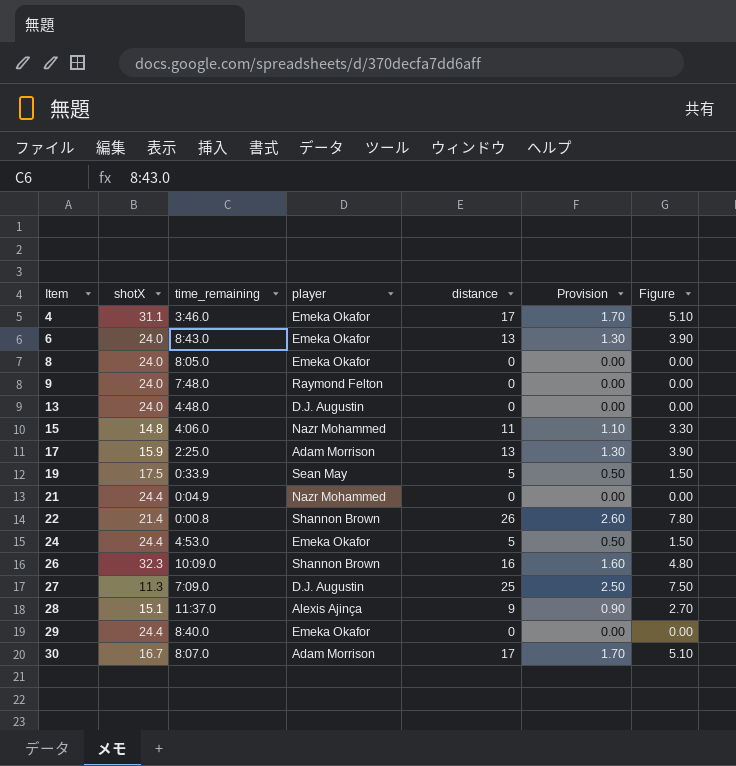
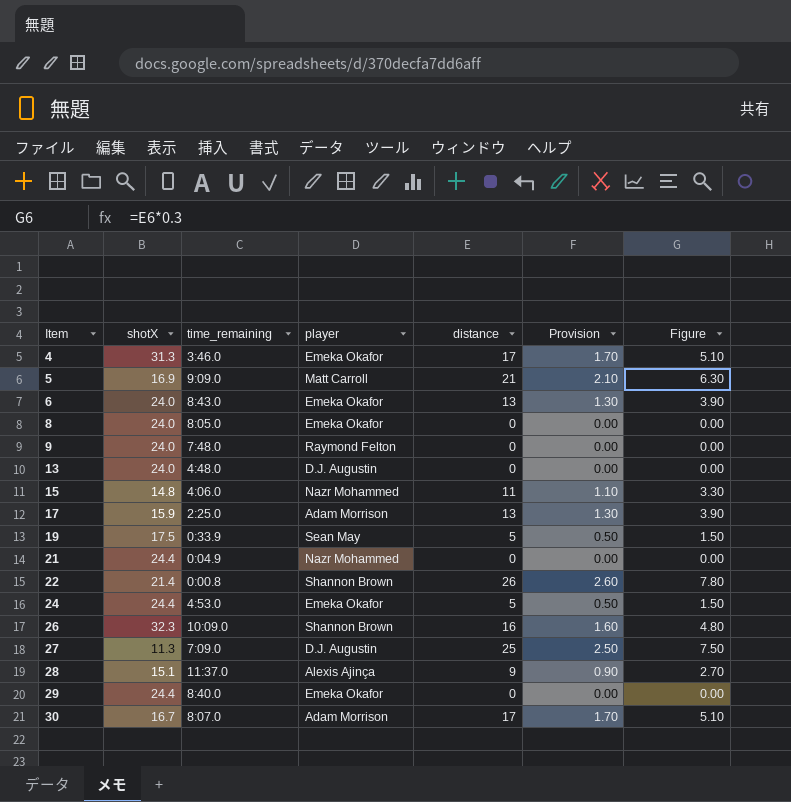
4 | shotX: 31.1 -> 31.3
row 5: none -> 16.9 | 9:09.0 | Matt Carroll | 21 | 2.10 | 6.30

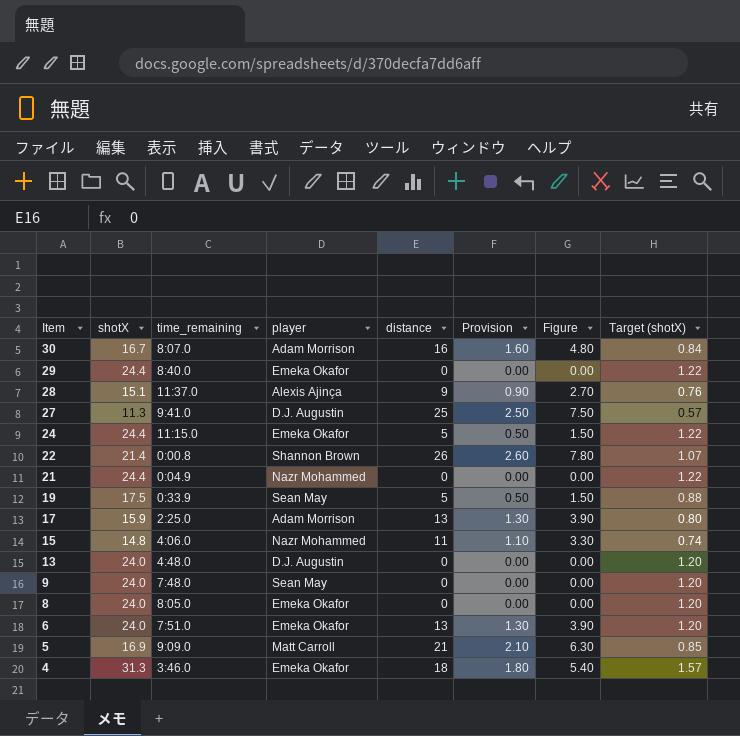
row order: Item ascending -> Item descending
column Target (shotX) | formula: none -> [shotX] * 0.05
row 26: 32.3 | 10:09.0 | Shannon Brown | 16 | 1.60 | 4.80 -> none
30 | distance: 17 -> 16
30 | Provision: 1.70 -> 1.60
30 | Figure: 5.10 -> 4.80
27 | time_remaining: 7:09.0 -> 9:41.0
24 | time_remaining: 4:53.0 -> 11:15.0
9 | player: Raymond Felton -> Sean May
6 | time_remaining: 8:43.0 -> 7:51.0
4 | distance: 17 -> 18
4 | Provision: 1.70 -> 1.80
4 | Figure: 5.10 -> 5.40

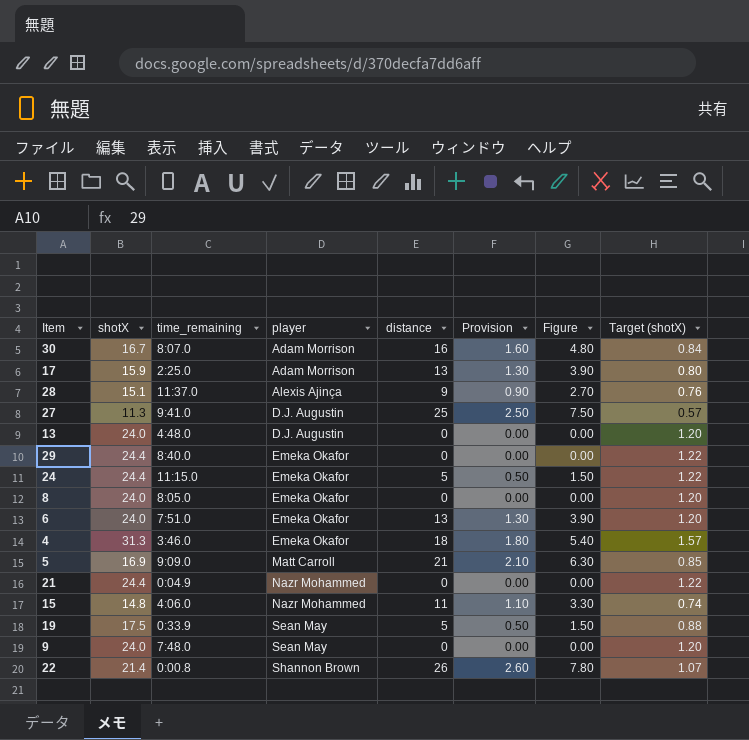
row order: Item descending -> player ascending

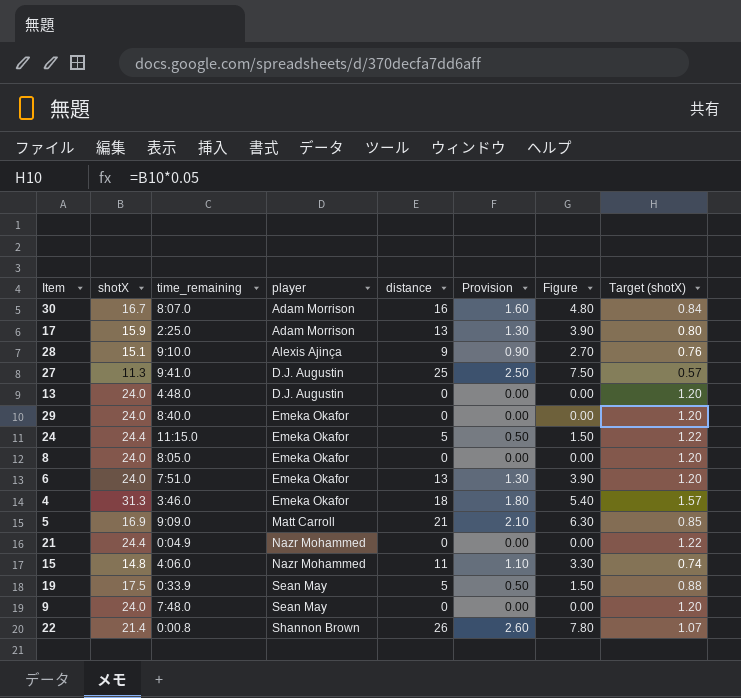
28 | time_remaining: 11:37.0 -> 9:10.0
29 | shotX: 24.4 -> 24.0
29 | Target (shotX): 1.22 -> 1.20

